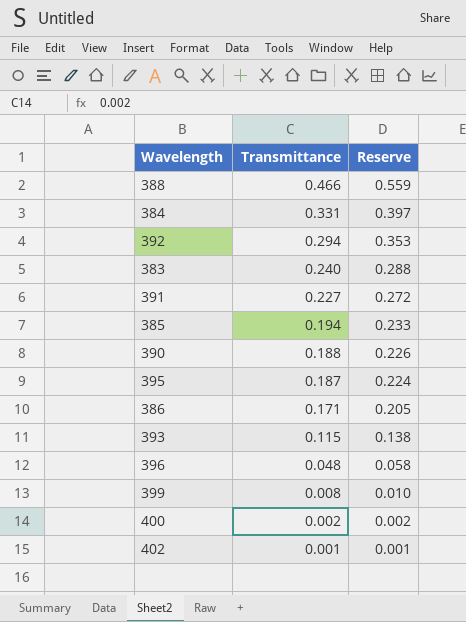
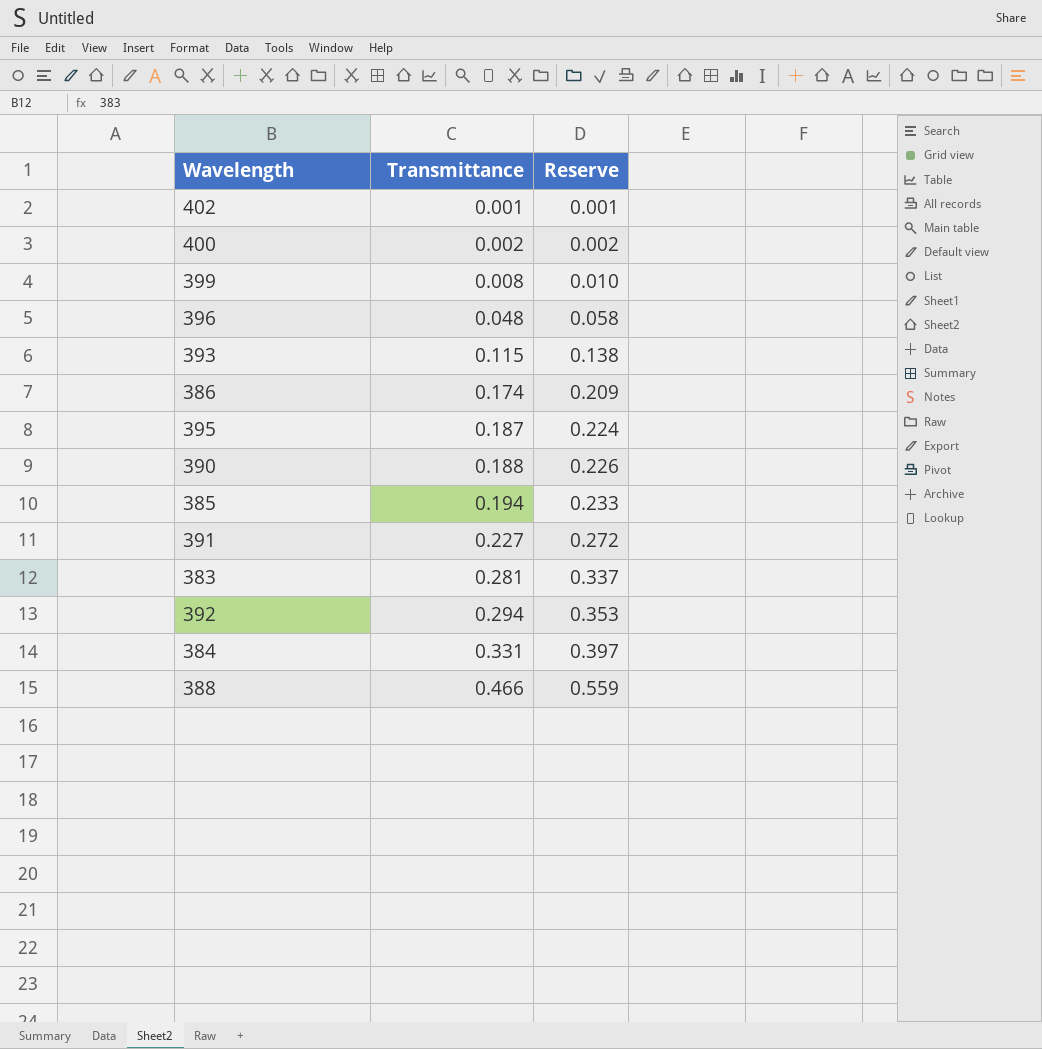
row order: Transmittance descending -> Transmittance ascending
386 | Transmittance: 0.171 -> 0.174
386 | Reserve: 0.205 -> 0.209
383 | Transmittance: 0.240 -> 0.281
383 | Reserve: 0.288 -> 0.337

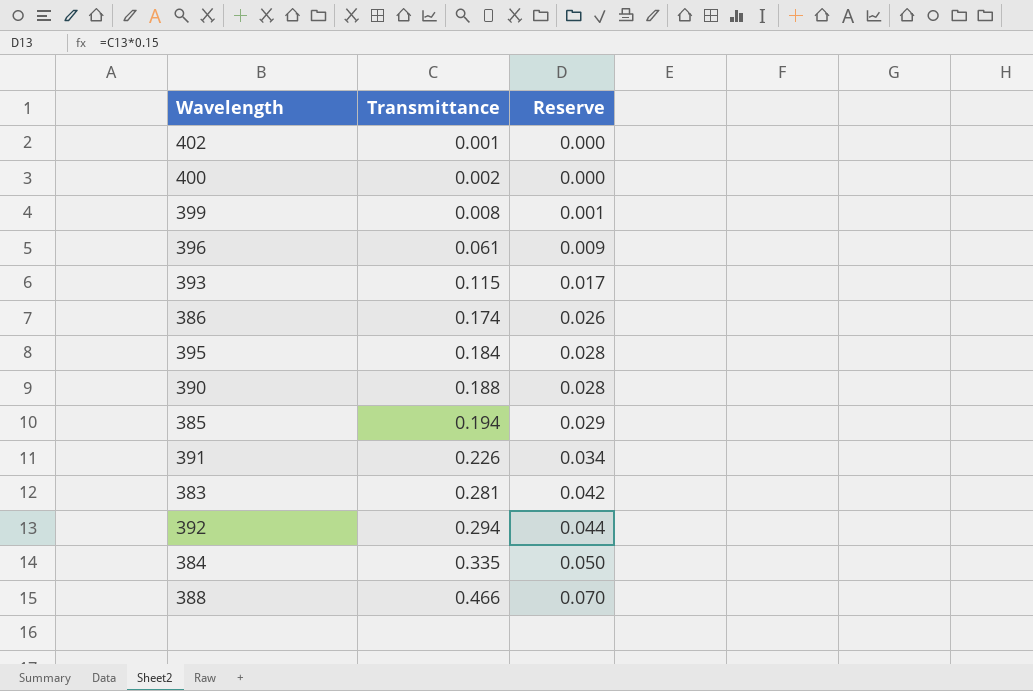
column Reserve | formula: [Transmittance] * 1.2 -> [Transmittance] * 0.15
396 | Transmittance: 0.048 -> 0.061
395 | Transmittance: 0.187 -> 0.184
391 | Transmittance: 0.227 -> 0.226
384 | Transmittance: 0.331 -> 0.335

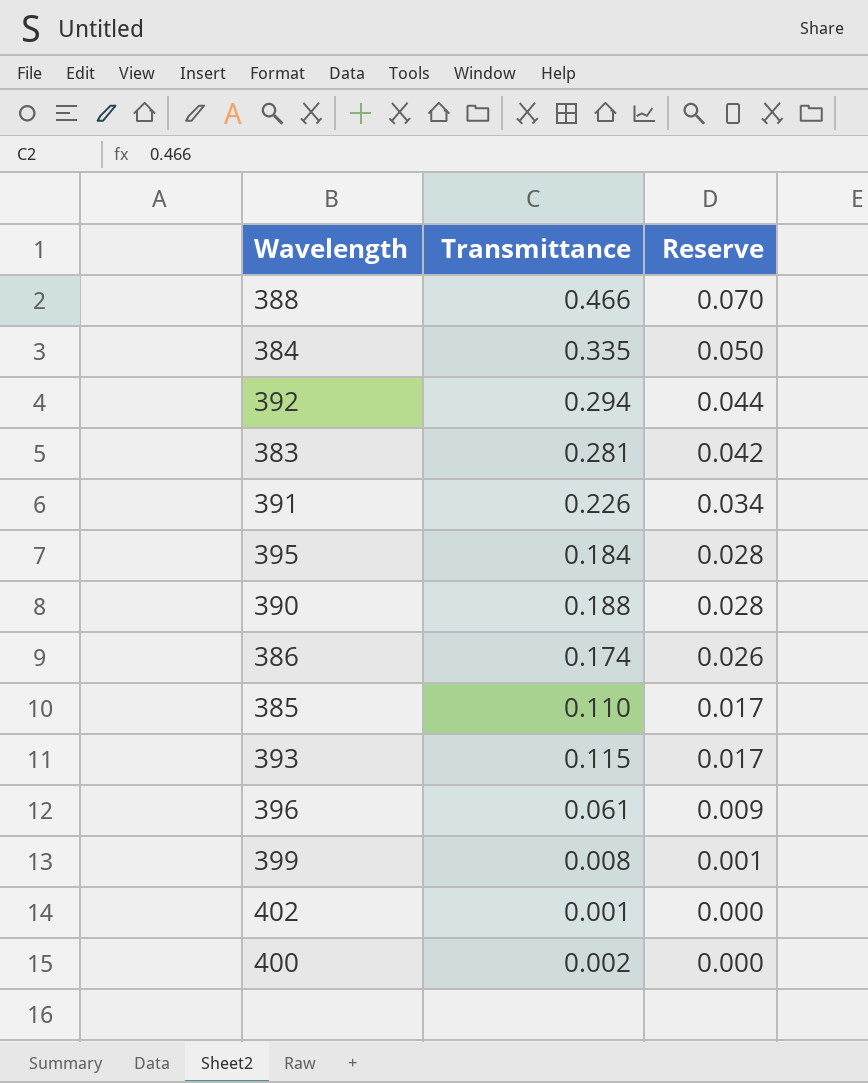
row order: Transmittance ascending -> Reserve descending
385 | Transmittance: 0.194 -> 0.110
385 | Reserve: 0.029 -> 0.017

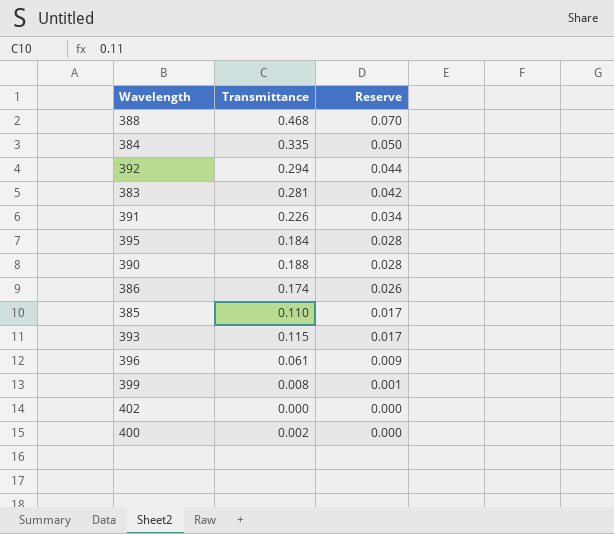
388 | Transmittance: 0.466 -> 0.468
402 | Transmittance: 0.001 -> 0.000

